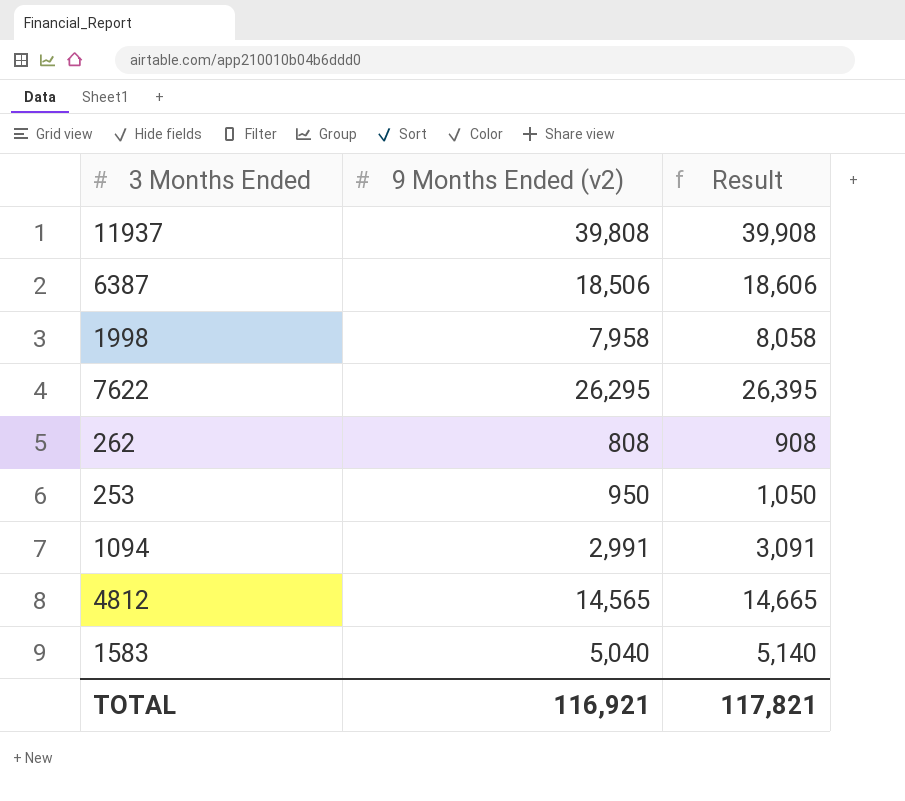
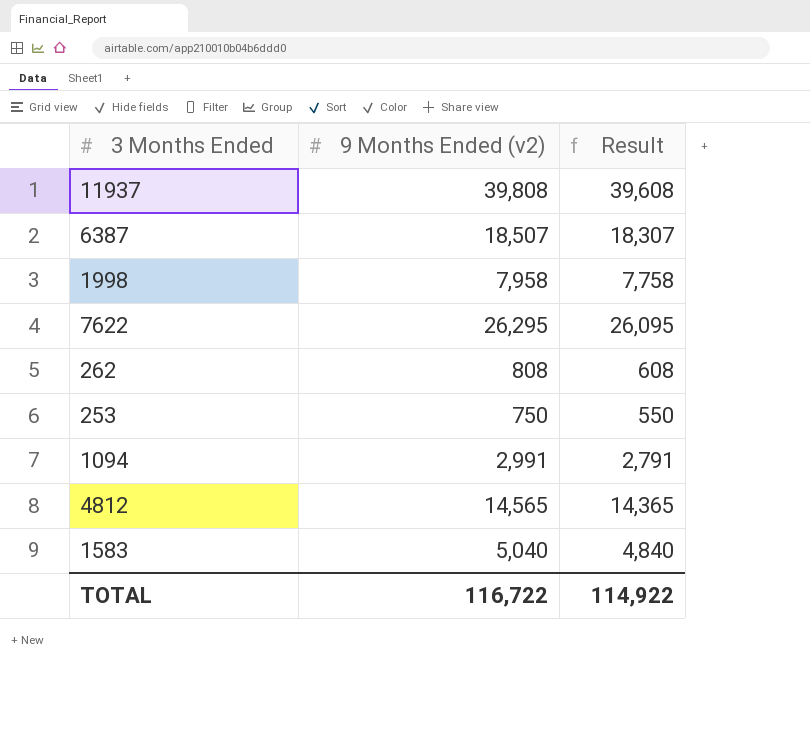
column Result | formula: [9 Months Ended (v2)] + 100 -> [9 Months Ended (v2)] - 200
6387 | 9 Months Ended (v2): 18,506 -> 18,507
253 | 9 Months Ended (v2): 950 -> 750
TOTAL | 9 Months Ended (v2): 116,921 -> 116,722
TOTAL | Result: 117,821 -> 114,922

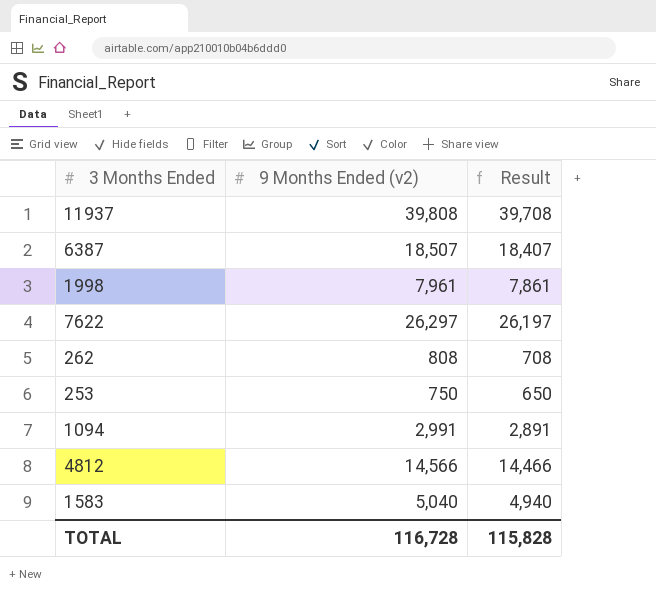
column Result | formula: [9 Months Ended (v2)] - 200 -> [9 Months Ended (v2)] - 100
1998 | 9 Months Ended (v2): 7,958 -> 7,961
7622 | 9 Months Ended (v2): 26,295 -> 26,297
4812 | 9 Months Ended (v2): 14,565 -> 14,566
TOTAL | 9 Months Ended (v2): 116,722 -> 116,728
TOTAL | Result: 114,922 -> 115,828

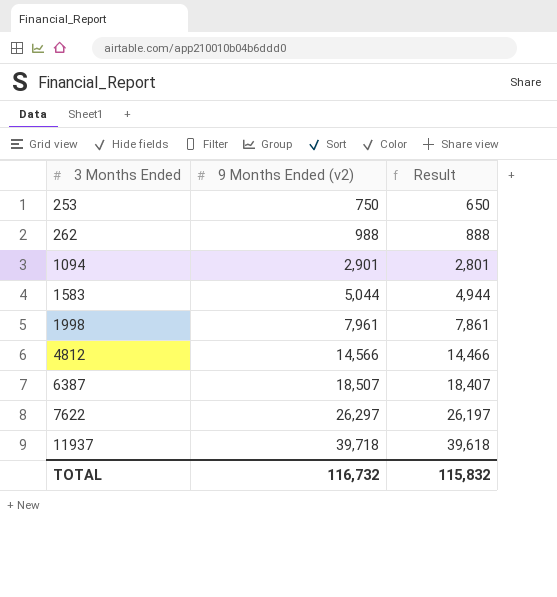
row order: none -> 3 Months Ended ascending
262 | 9 Months Ended (v2): 808 -> 988
262 | Result: 708 -> 888
1094 | 9 Months Ended (v2): 2,991 -> 2,901
1094 | Result: 2,891 -> 2,801
1583 | 9 Months Ended (v2): 5,040 -> 5,044
1583 | Result: 4,940 -> 4,944
11937 | 9 Months Ended (v2): 39,808 -> 39,718
11937 | Result: 39,708 -> 39,618
TOTAL | 9 Months Ended (v2): 116,728 -> 116,732
TOTAL | Result: 115,828 -> 115,832

